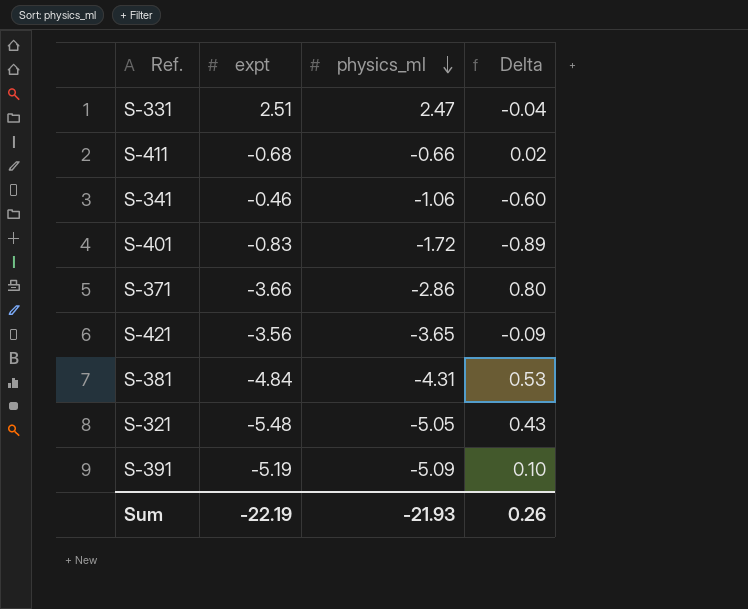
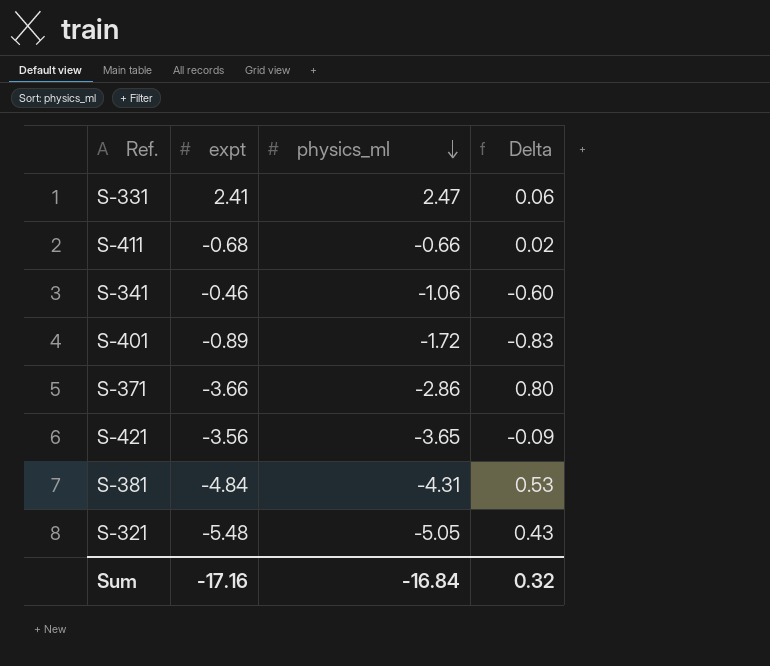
row S-391: -5.19 | -5.09 | 0.10 -> none
S-331 | expt: 2.51 -> 2.41
S-331 | Delta: -0.04 -> 0.06
S-401 | expt: -0.83 -> -0.89
S-401 | Delta: -0.89 -> -0.83
Sum | expt: -22.19 -> -17.16
Sum | physics_ml: -21.93 -> -16.84
Sum | Delta: 0.26 -> 0.32

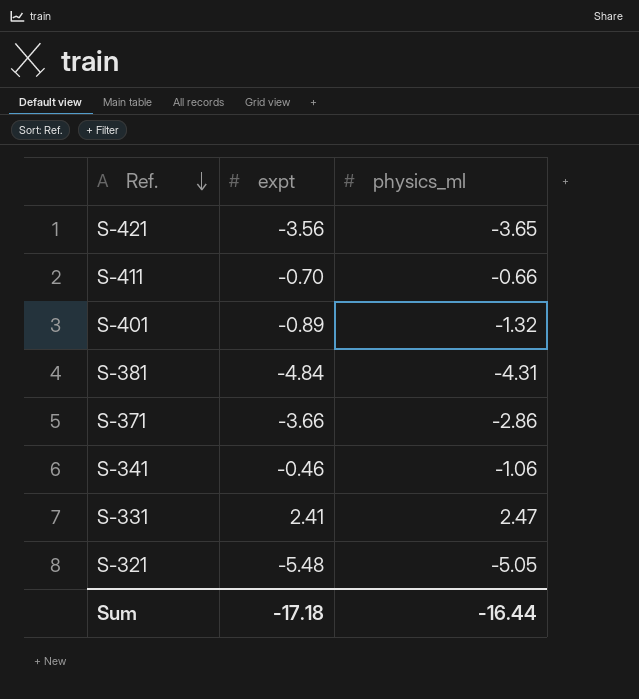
row order: physics_ml descending -> Ref. descending
column Delta | formula: [physics_ml] - [expt] -> none
S-411 | expt: -0.68 -> -0.70
S-401 | physics_ml: -1.72 -> -1.32
Sum | expt: -17.16 -> -17.18
Sum | physics_ml: -16.84 -> -16.44

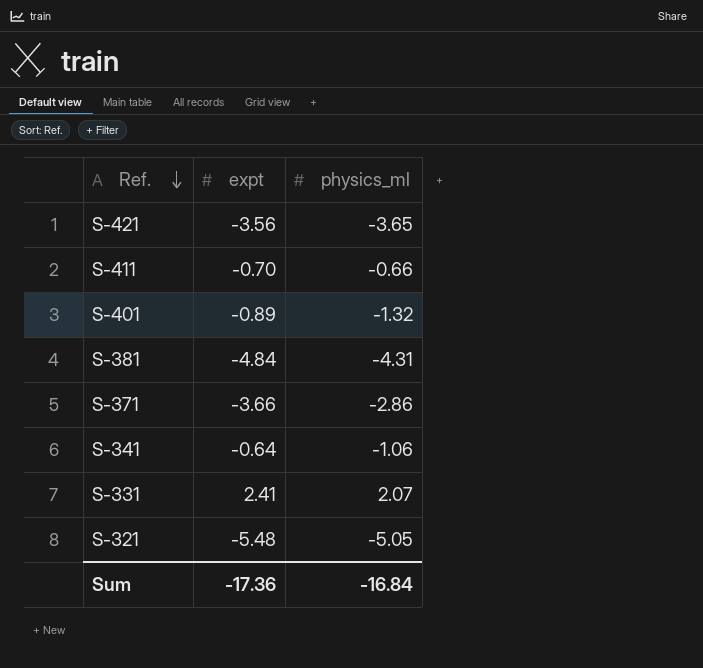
S-341 | expt: -0.46 -> -0.64
S-331 | physics_ml: 2.47 -> 2.07
Sum | expt: -17.18 -> -17.36
Sum | physics_ml: -16.44 -> -16.84

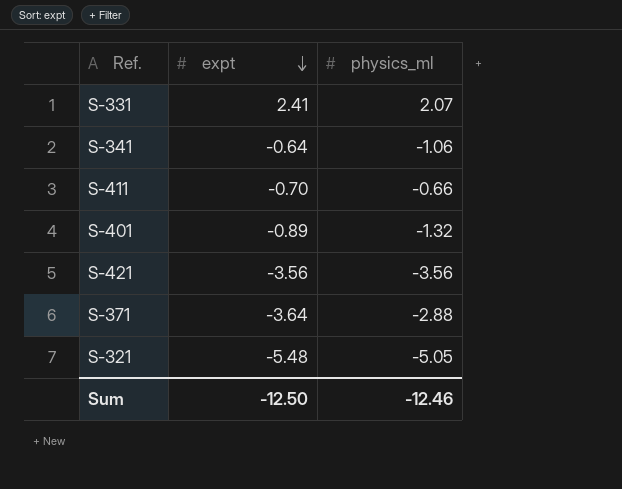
row order: Ref. descending -> expt descending
row S-381: -4.84 | -4.31 -> none
S-421 | physics_ml: -3.65 -> -3.56
S-371 | expt: -3.66 -> -3.64
S-371 | physics_ml: -2.86 -> -2.88
Sum | expt: -17.36 -> -12.50
Sum | physics_ml: -16.84 -> -12.46

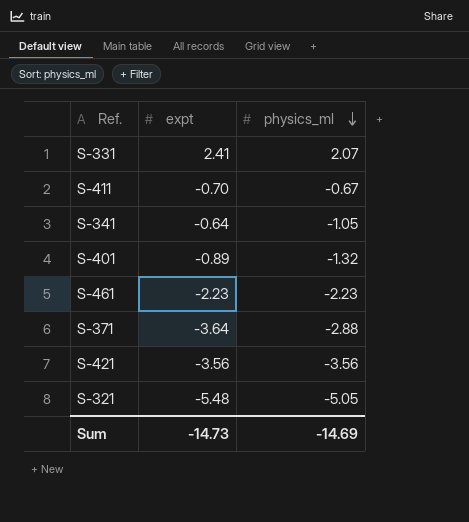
row order: expt descending -> physics_ml descending
S-411 | physics_ml: -0.66 -> -0.67
S-341 | physics_ml: -1.06 -> -1.05
row S-461: none -> -2.23 | -2.23
Sum | expt: -12.50 -> -14.73
Sum | physics_ml: -12.46 -> -14.69

